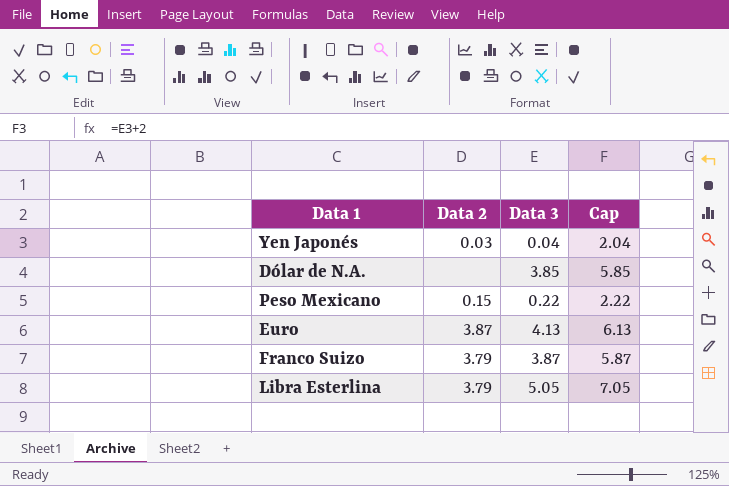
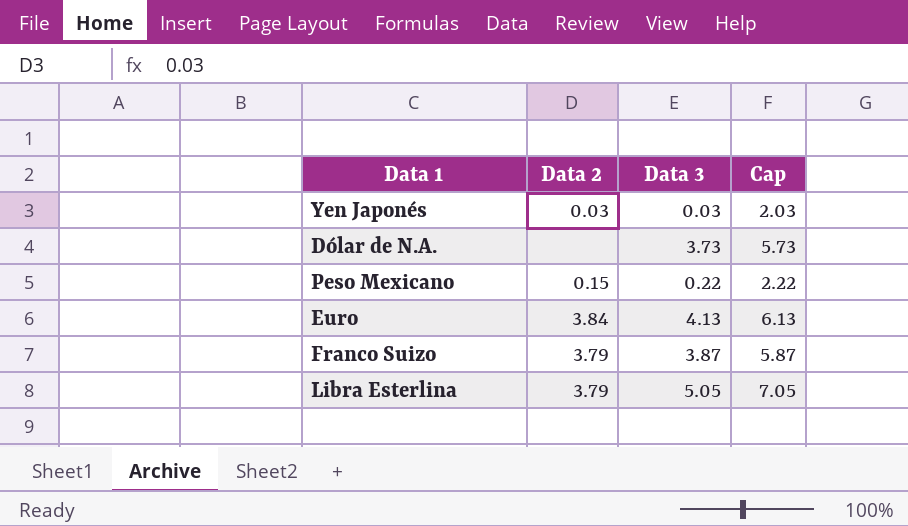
Yen Japonés | Data 3: 0.04 -> 0.03
Yen Japonés | Cap: 2.04 -> 2.03
Dólar de N.A. | Data 3: 3.85 -> 3.73
Dólar de N.A. | Cap: 5.85 -> 5.73
Euro | Data 2: 3.87 -> 3.84

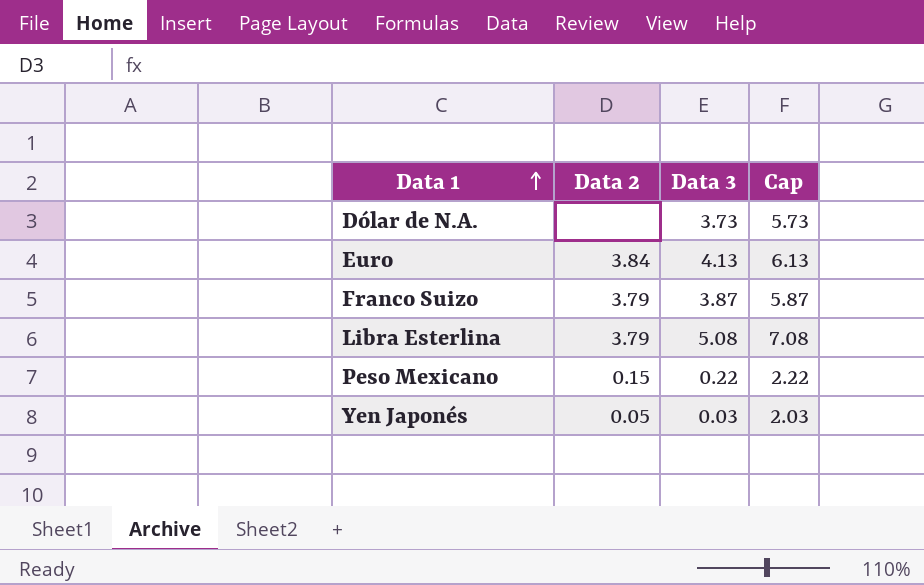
row order: none -> Data 1 ascending
Libra Esterlina | Data 3: 5.05 -> 5.08
Libra Esterlina | Cap: 7.05 -> 7.08
Yen Japonés | Data 2: 0.03 -> 0.05

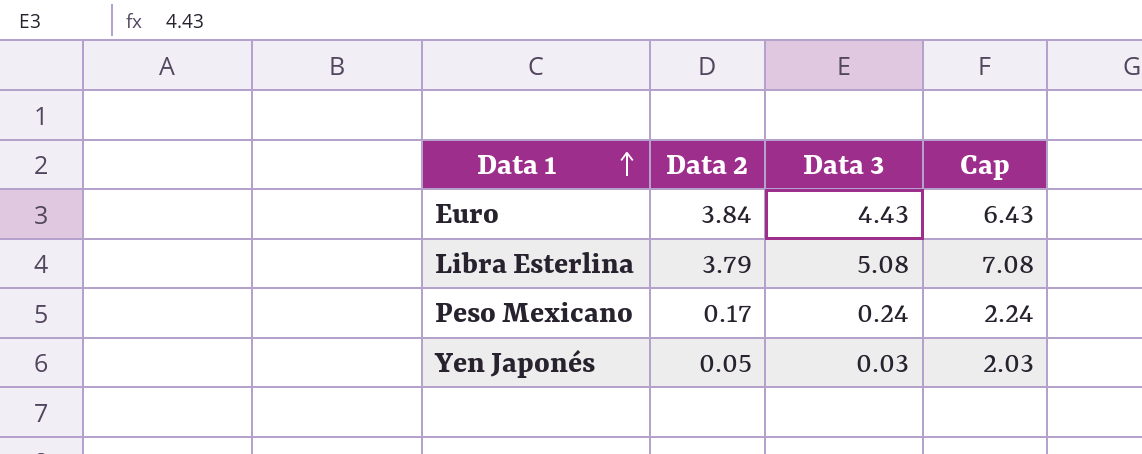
row Dólar de N.A.: none | 3.73 | 5.73 -> none
row Franco Suizo: 3.79 | 3.87 | 5.87 -> none
Euro | Data 3: 4.13 -> 4.43
Euro | Cap: 6.13 -> 6.43
Peso Mexicano | Data 2: 0.15 -> 0.17
Peso Mexicano | Data 3: 0.22 -> 0.24
Peso Mexicano | Cap: 2.22 -> 2.24

